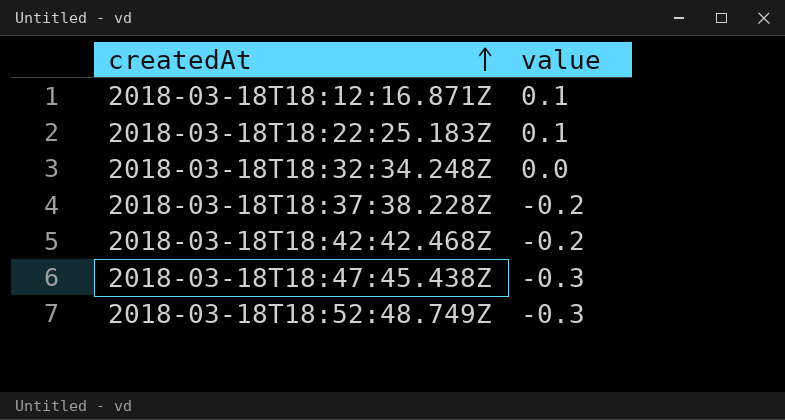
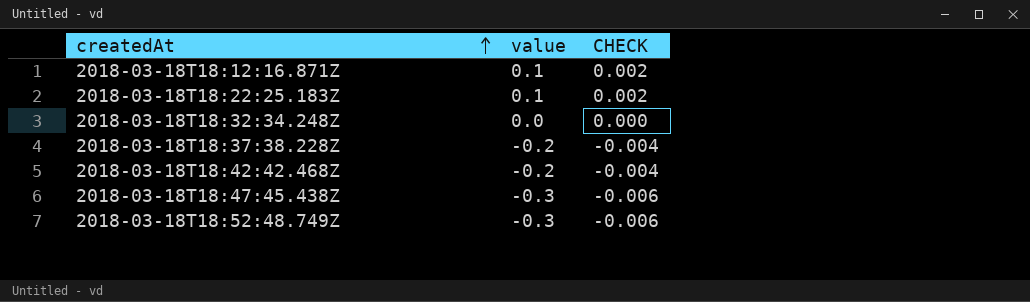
column CHECK | formula: none -> [value] * 0.02

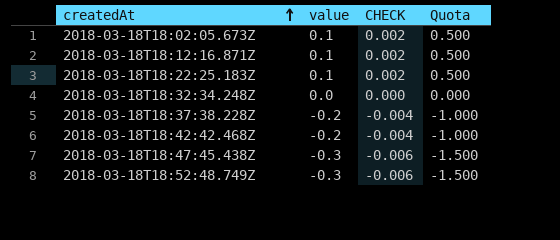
column Quota | formula: none -> [value] * 5
row 2018-03-18T18:02:05.673Z: none -> 0.1 | 0.002 | 0.500

